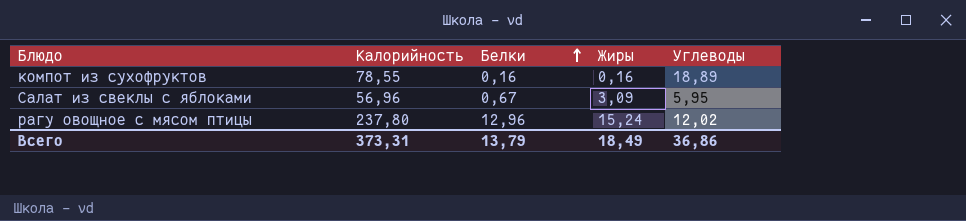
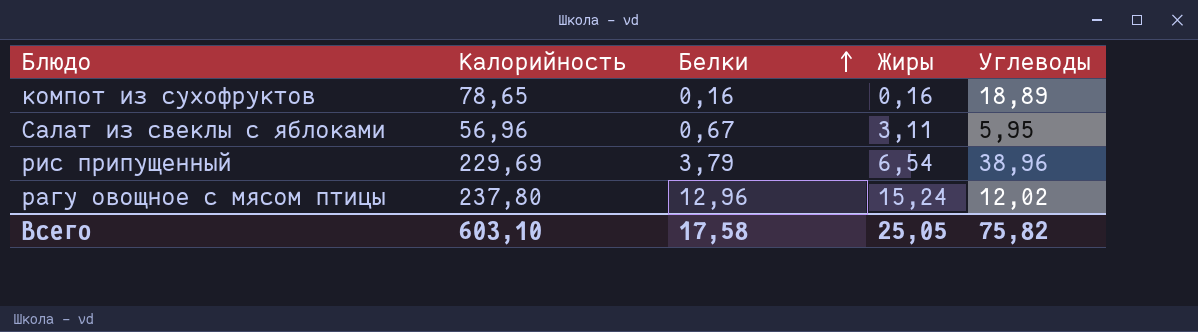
компот из сухофруктов | Калорийность: 78,55 -> 78,65
Салат из свеклы с яблоками | Жиры: 3,09 -> 3,11
row рис припущенный: none -> 229,69 | 3,79 | 6,54 | 38,96
Всего | Калорийность: 373,31 -> 603,10
Всего | Белки: 13,79 -> 17,58
Всего | Жиры: 18,49 -> 25,05
Всего | Углеводы: 36,86 -> 75,82

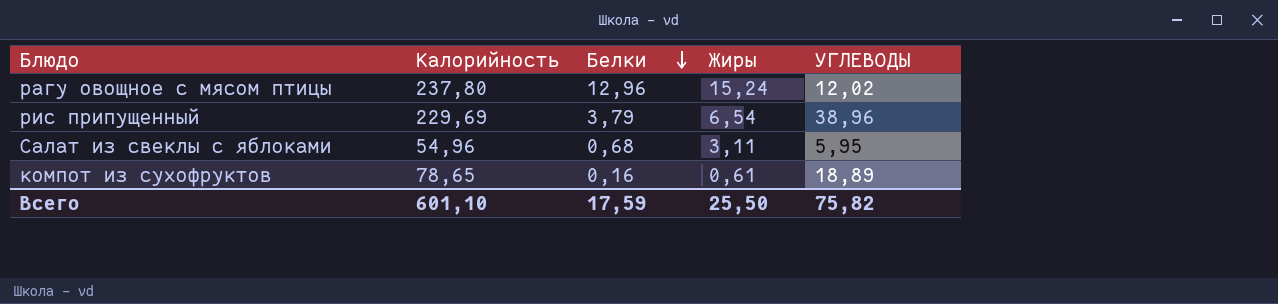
row order: Белки ascending -> Белки descending
column name: Углеводы -> УГЛЕВОДЫ
Салат из свеклы с яблоками | Калорийность: 56,96 -> 54,96
Салат из свеклы с яблоками | Белки: 0,67 -> 0,68
компот из сухофруктов | Жиры: 0,16 -> 0,61
Всего | Калорийность: 603,10 -> 601,10
Всего | Белки: 17,58 -> 17,59
Всего | Жиры: 25,05 -> 25,50

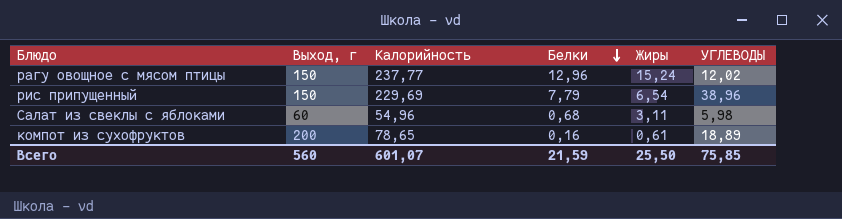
column Выход, г | position: none -> 2
рагу овощное с мясом птицы | Калорийность: 237,80 -> 237,77
рис припущенный | Белки: 3,79 -> 7,79
Салат из свеклы с яблоками | УГЛЕВОДЫ: 5,95 -> 5,98
Всего | Калорийность: 601,10 -> 601,07
Всего | Белки: 17,59 -> 21,59
Всего | УГЛЕВОДЫ: 75,82 -> 75,85

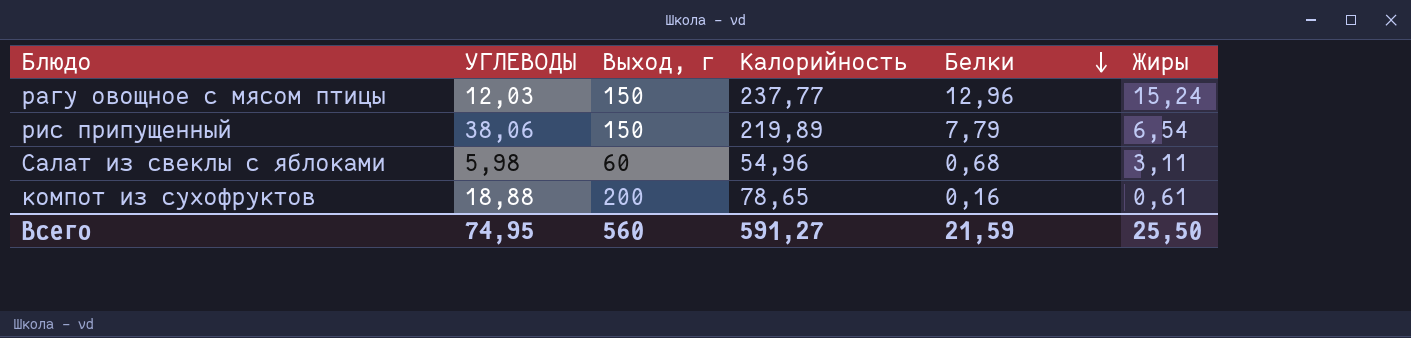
column УГЛЕВОДЫ | position: 6 -> 2
рагу овощное с мясом птицы | УГЛЕВОДЫ: 12,02 -> 12,03
рис припущенный | УГЛЕВОДЫ: 38,96 -> 38,06
рис припущенный | Калорийность: 229,69 -> 219,89
компот из сухофруктов | УГЛЕВОДЫ: 18,89 -> 18,88
Всего | УГЛЕВОДЫ: 75,85 -> 74,95
Всего | Калорийность: 601,07 -> 591,27

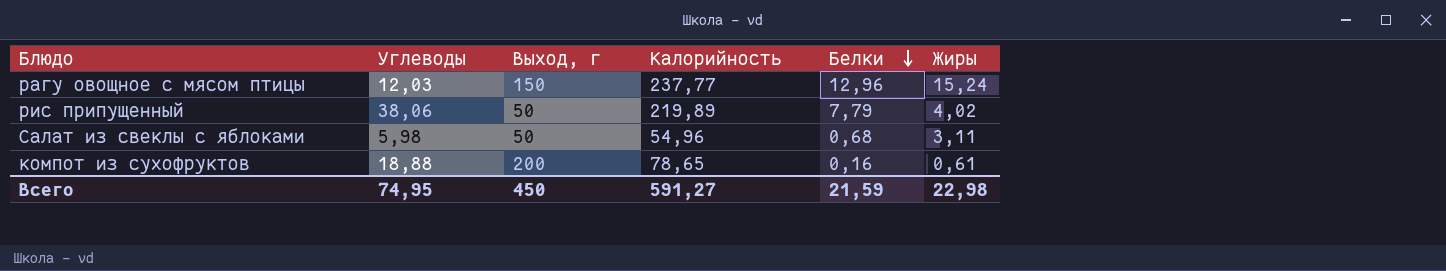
column name: УГЛЕВОДЫ -> Углеводы
рис припущенный | Выход, г: 150 -> 50
рис припущенный | Жиры: 6,54 -> 4,02
Салат из свеклы с яблоками | Выход, г: 60 -> 50
Всего | Выход, г: 560 -> 450
Всего | Жиры: 25,50 -> 22,98

